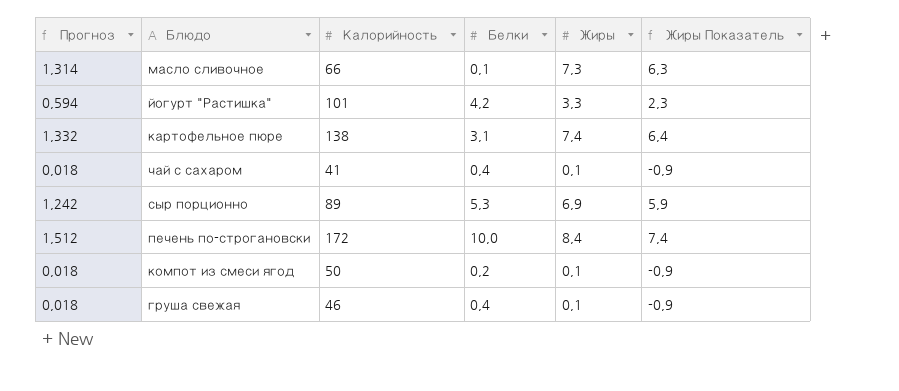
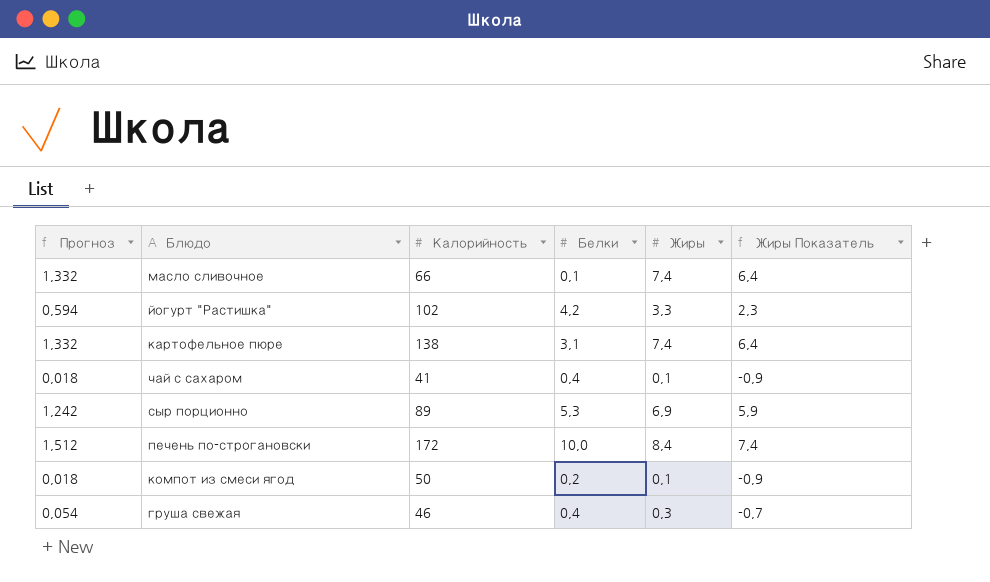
масло сливочное | Прогноз: 1,314 -> 1,332
масло сливочное | Жиры: 7,3 -> 7,4
масло сливочное | Жиры Показатель: 6,3 -> 6,4
йогурт "Растишка" | Калорийность: 101 -> 102
груша свежая | Прогноз: 0,018 -> 0,054
груша свежая | Жиры: 0,1 -> 0,3
груша свежая | Жиры Показатель: -0,9 -> -0,7

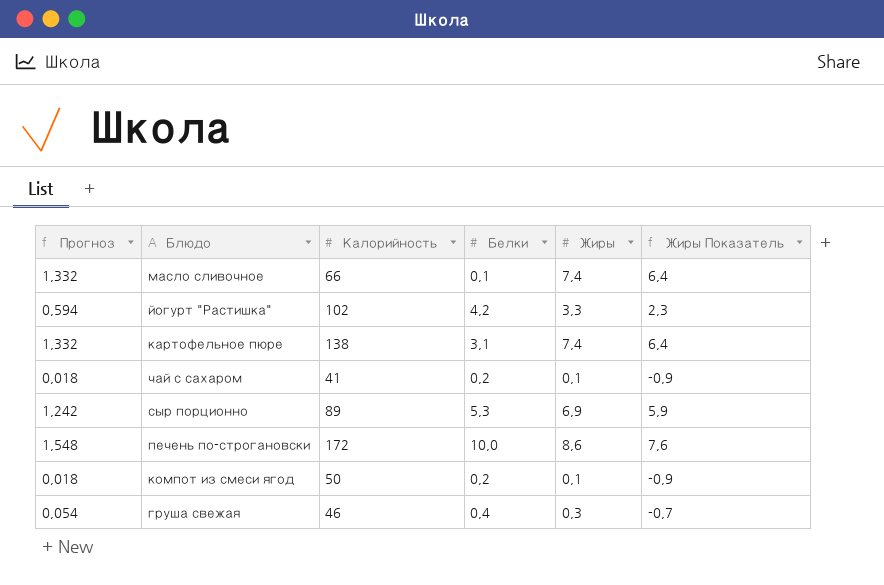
чай с сахаром | Белки: 0,4 -> 0,2
печень по-строгановски | Прогноз: 1,512 -> 1,548
печень по-строгановски | Жиры: 8,4 -> 8,6
печень по-строгановски | Жиры Показатель: 7,4 -> 7,6

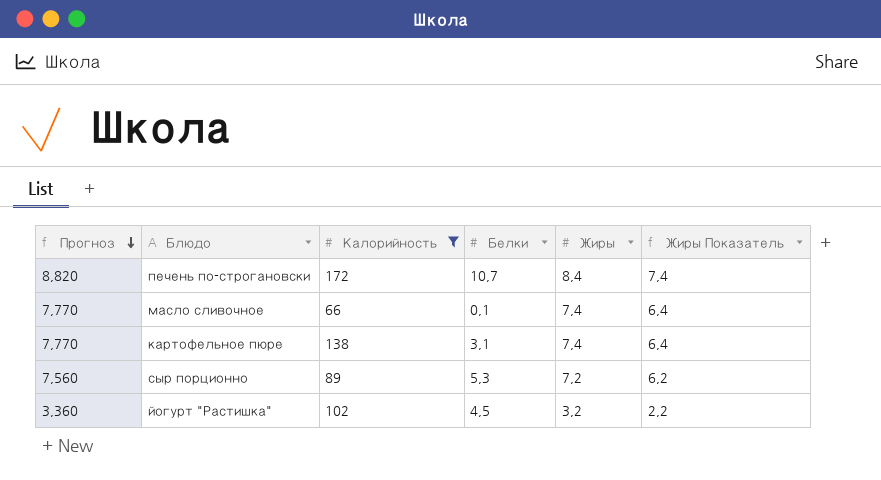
filter: none -> Калорийность >= 66
row order: none -> Прогноз descending
column Прогноз | formula: [Жиры] * 0,18 -> [Жиры] * 1,05
печень по-строгановски | Белки: 10,0 -> 10,7
печень по-строгановски | Жиры: 8,6 -> 8,4
печень по-строгановски | Жиры Показатель: 7,6 -> 7,4
сыр порционно | Жиры: 6,9 -> 7,2
сыр порционно | Жиры Показатель: 5,9 -> 6,2
йогурт "Растишка" | Белки: 4,2 -> 4,5
йогурт "Растишка" | Жиры: 3,3 -> 3,2
йогурт "Растишка" | Жиры Показатель: 2,3 -> 2,2

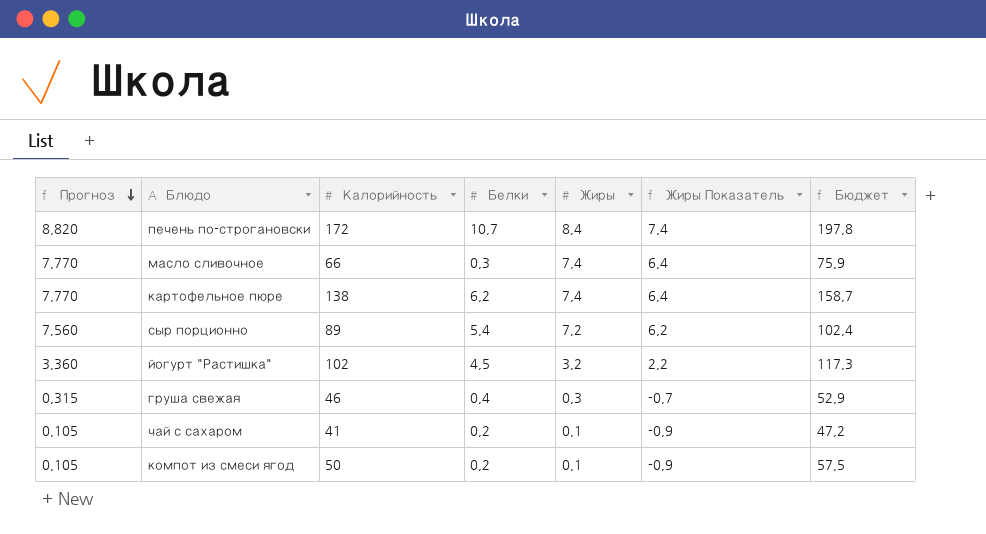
filter: Калорийность >= 66 -> none
column Бюджет | formula: none -> [Калорийность] * 1,15
масло сливочное | Белки: 0,1 -> 0,3
картофельное пюре | Белки: 3,1 -> 6,2
сыр порционно | Белки: 5,3 -> 5,4

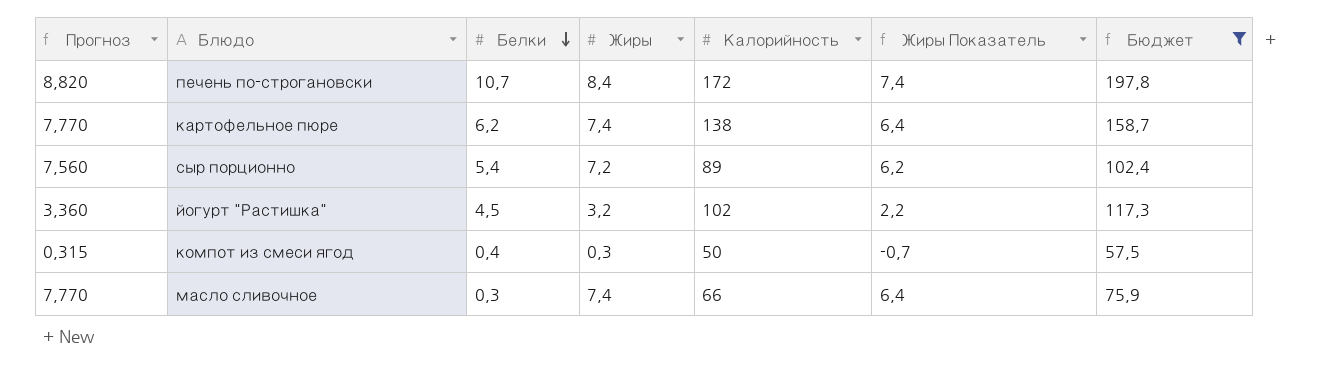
filter: none -> Бюджет >= 57,5
row order: Прогноз descending -> Белки descending
column Калорийность | position: 3 -> 5
компот из смеси ягод | Прогноз: 0,105 -> 0,315
компот из смеси ягод | Белки: 0,2 -> 0,4
компот из смеси ягод | Жиры: 0,1 -> 0,3
компот из смеси ягод | Жиры Показатель: -0,9 -> -0,7

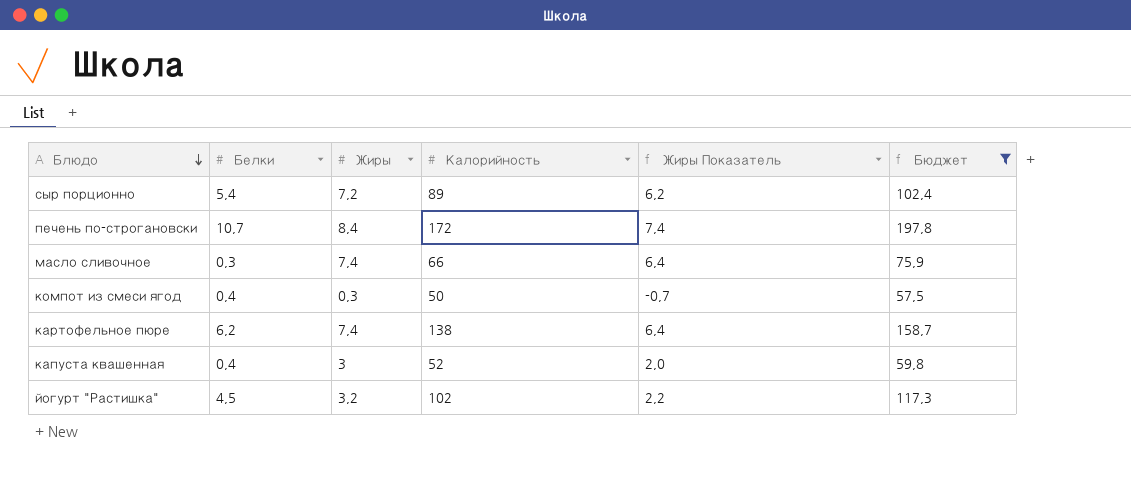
row order: Белки descending -> Блюдо descending
column Прогноз | formula: [Жиры] * 1,05 -> none
row капуста квашенная: none -> 0,4 | 3 | 52 | 2,0 | 59,8

